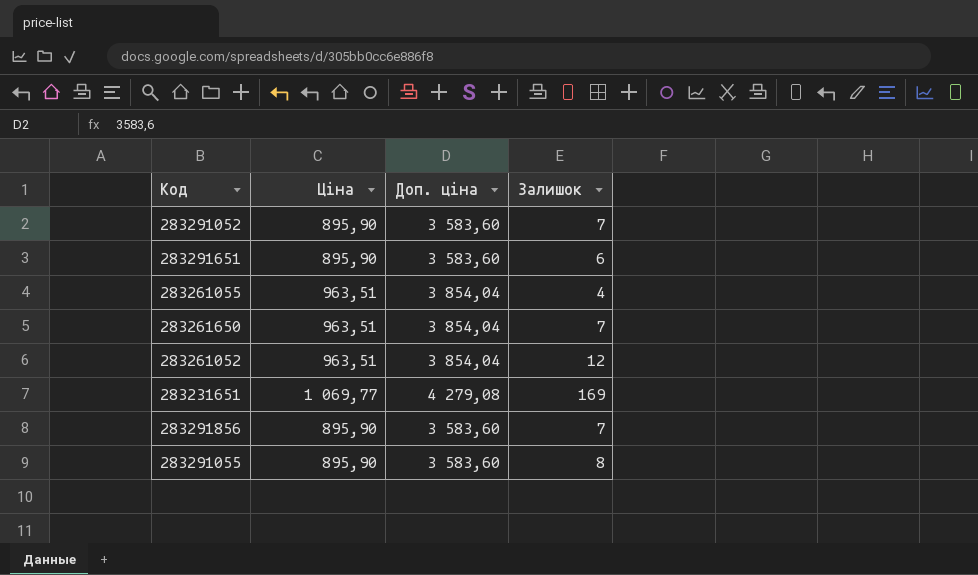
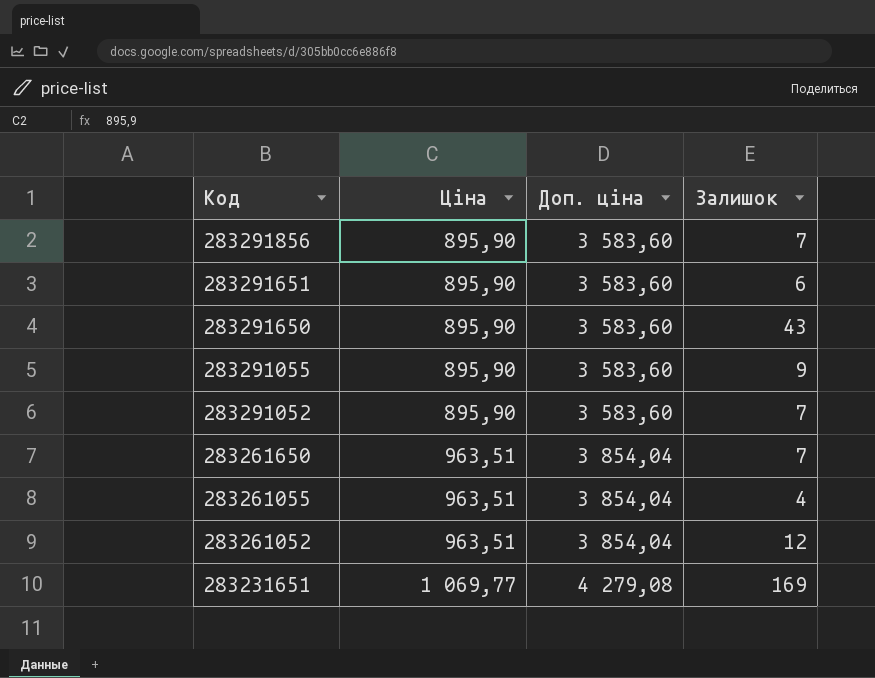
row order: none -> Код descending
row 283291650: none -> 895,90 | 3 583,60 | 43
283291055 | Залишок: 8 -> 9

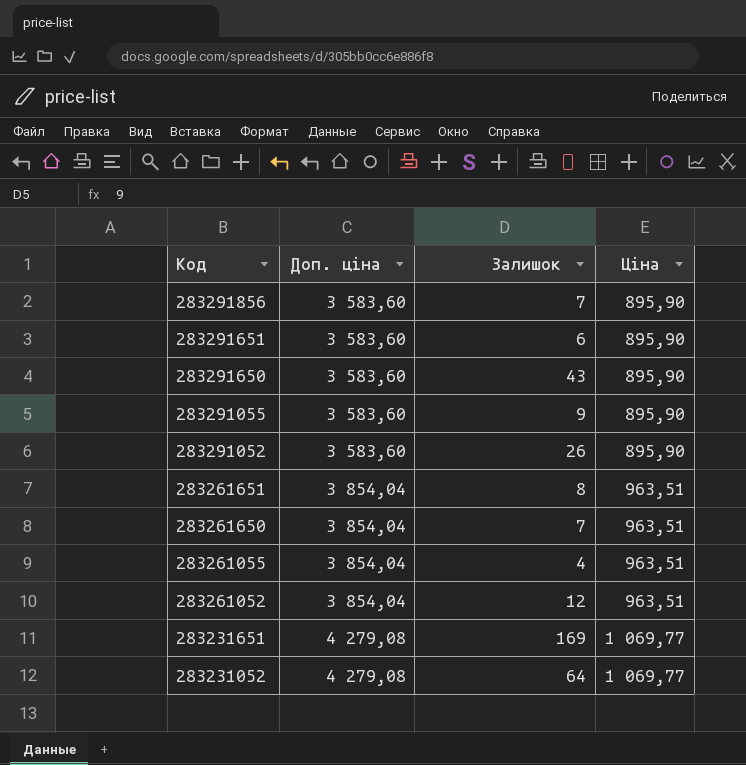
column Ціна | position: 2 -> 4
283291052 | Залишок: 7 -> 26
row 283261651: none -> 3 854,04 | 8 | 963,51
row 283231052: none -> 4 279,08 | 64 | 1 069,77

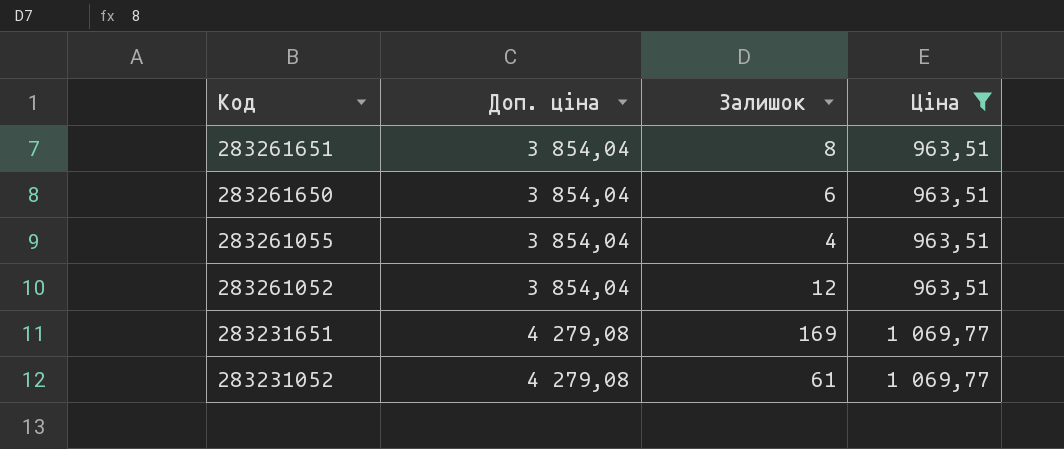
filter: none -> Ціна != 895,90
283261650 | Залишок: 7 -> 6
283231052 | Залишок: 64 -> 61

